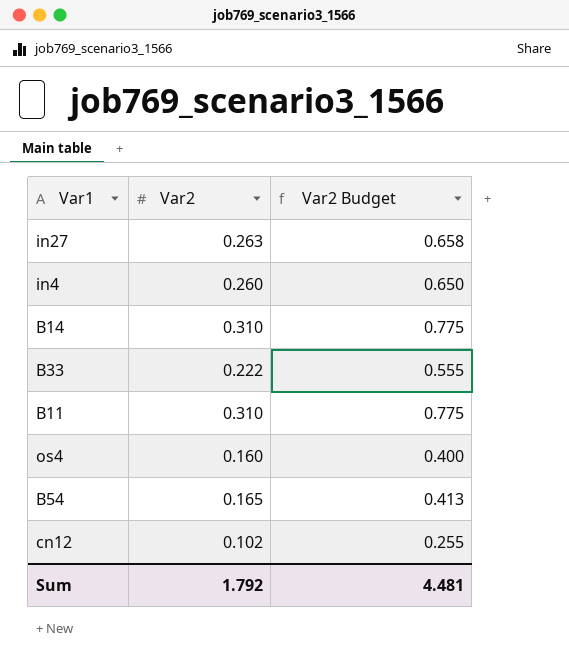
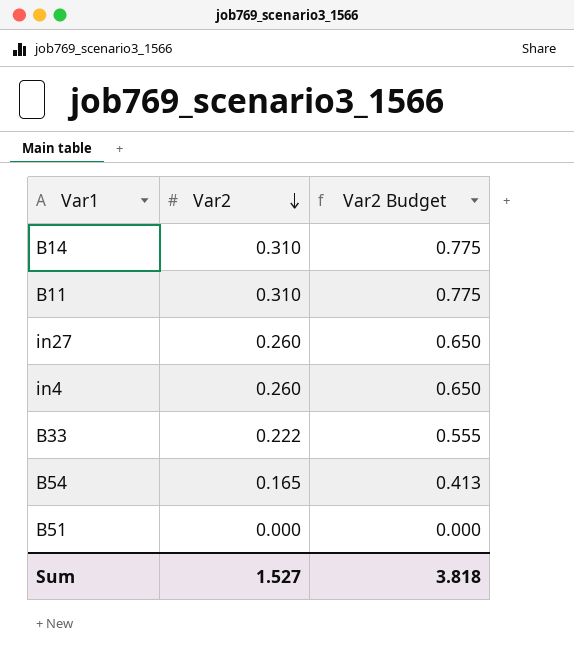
row order: none -> Var2 descending
row os4: 0.160 | 0.400 -> none
row cn12: 0.102 | 0.255 -> none
in27 | Var2: 0.263 -> 0.260
in27 | Var2 Budget: 0.658 -> 0.650
row B51: none -> 0.000 | 0.000
Sum | Var2: 1.792 -> 1.527
Sum | Var2 Budget: 4.481 -> 3.818

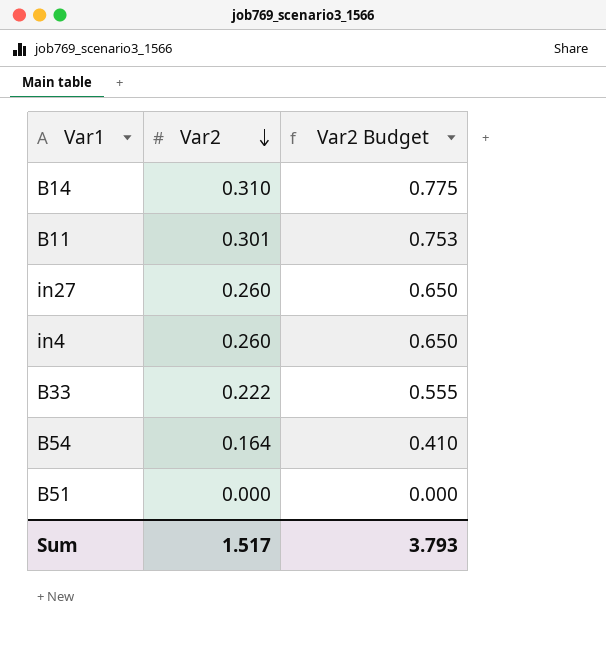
B11 | Var2: 0.310 -> 0.301
B11 | Var2 Budget: 0.775 -> 0.753
B54 | Var2: 0.165 -> 0.164
B54 | Var2 Budget: 0.413 -> 0.410
Sum | Var2: 1.527 -> 1.517
Sum | Var2 Budget: 3.818 -> 3.793

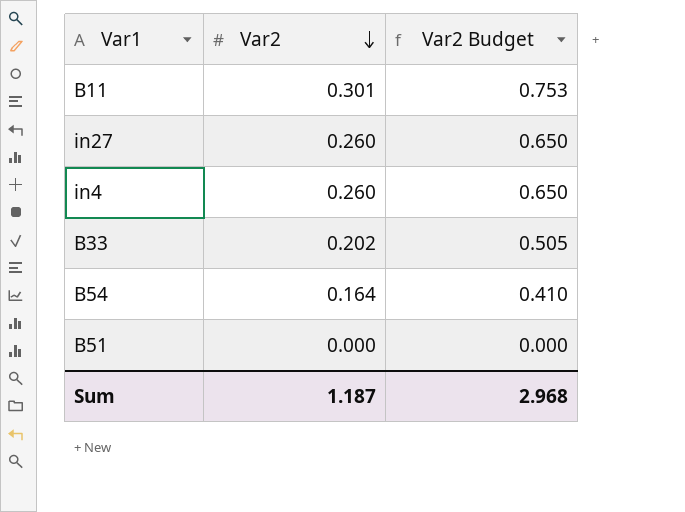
row B14: 0.310 | 0.775 -> none
B33 | Var2: 0.222 -> 0.202
B33 | Var2 Budget: 0.555 -> 0.505
Sum | Var2: 1.517 -> 1.187
Sum | Var2 Budget: 3.793 -> 2.968

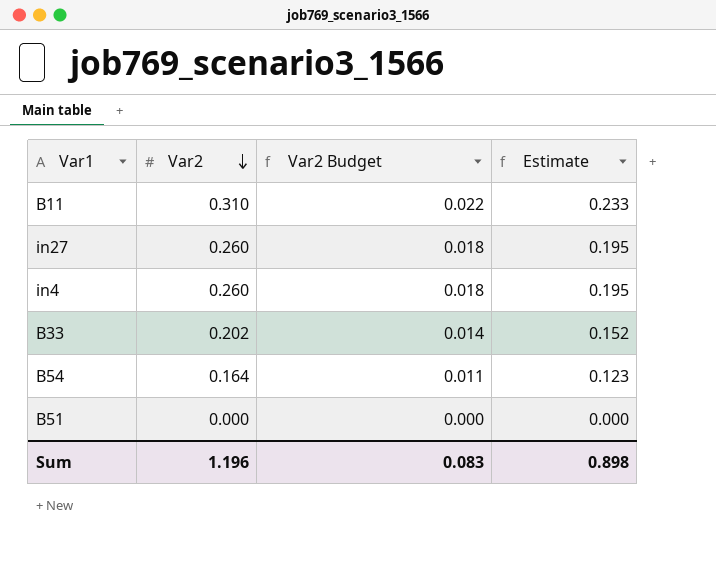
column Var2 Budget | formula: [Var2] * 2.5 -> [Var2] * 0.07
column Estimate | formula: none -> [Var2] * 0.75
B11 | Var2: 0.301 -> 0.310
Sum | Var2: 1.187 -> 1.196
Sum | Var2 Budget: 2.968 -> 0.083

